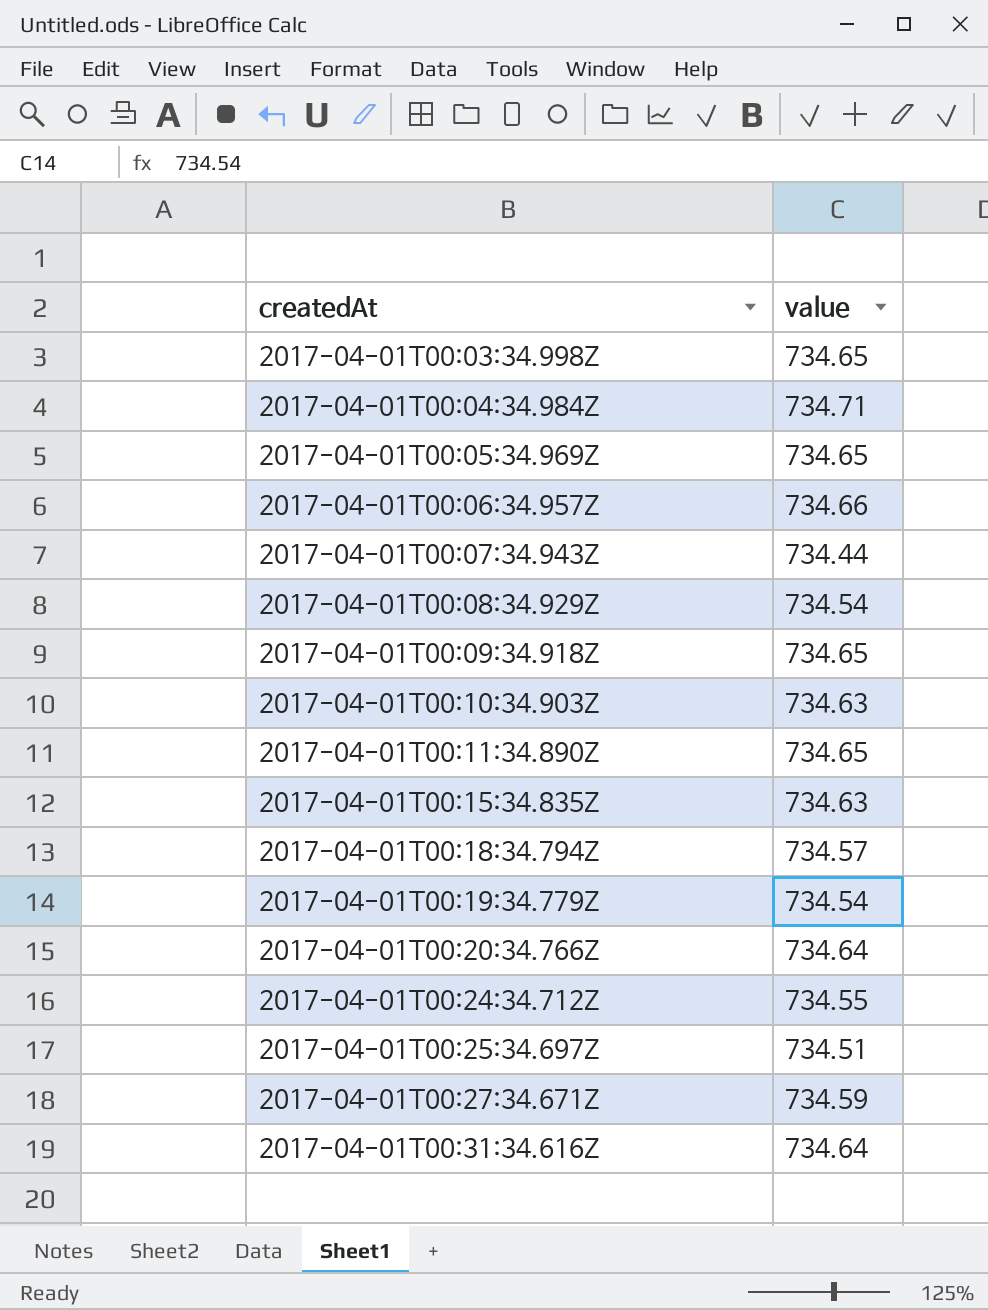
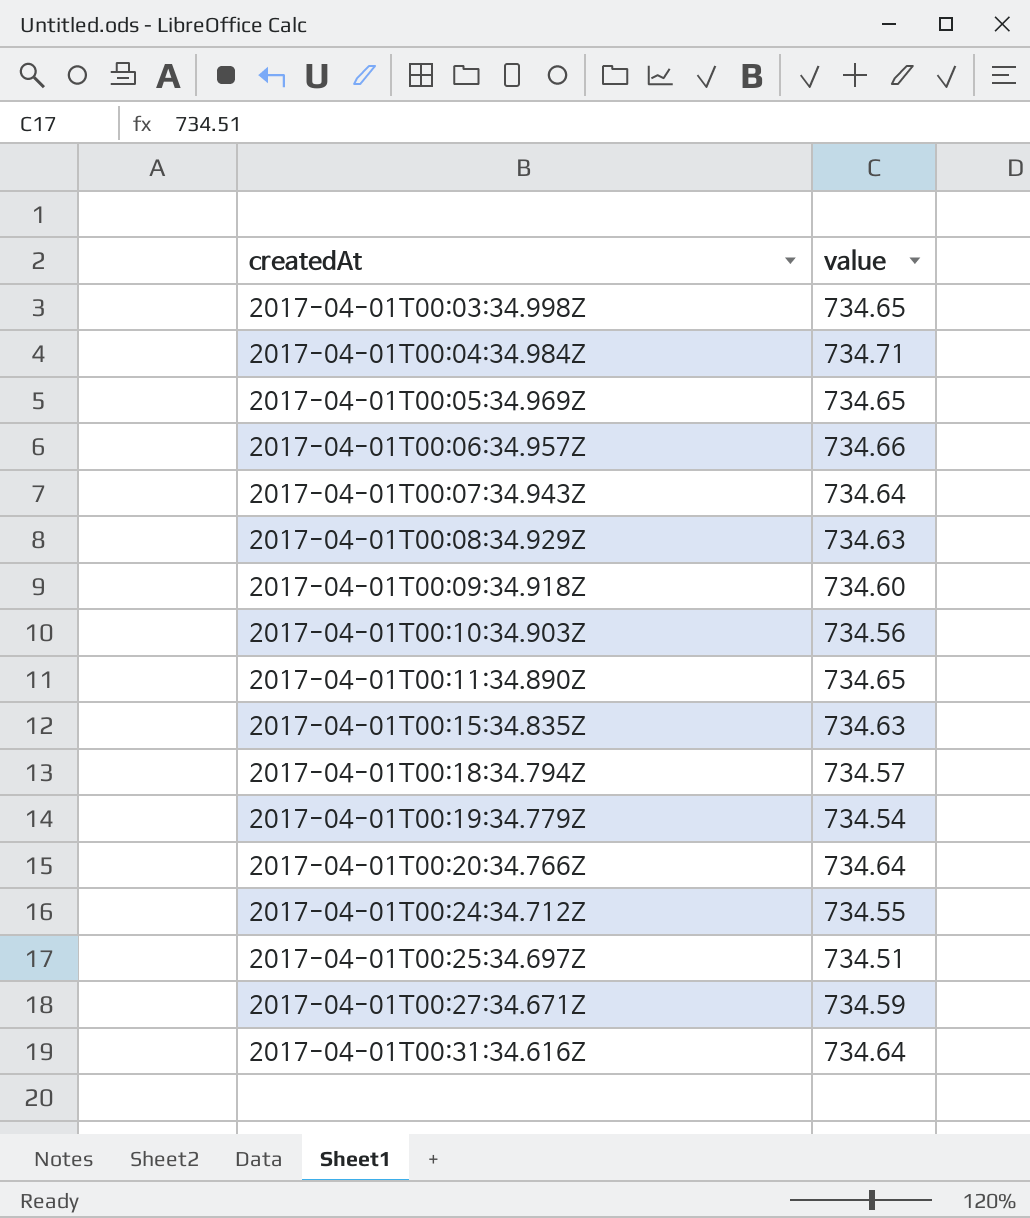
2017-04-01T00:07:34.943Z | value: 734.44 -> 734.64
2017-04-01T00:08:34.929Z | value: 734.54 -> 734.63
2017-04-01T00:09:34.918Z | value: 734.65 -> 734.60
2017-04-01T00:10:34.903Z | value: 734.63 -> 734.56

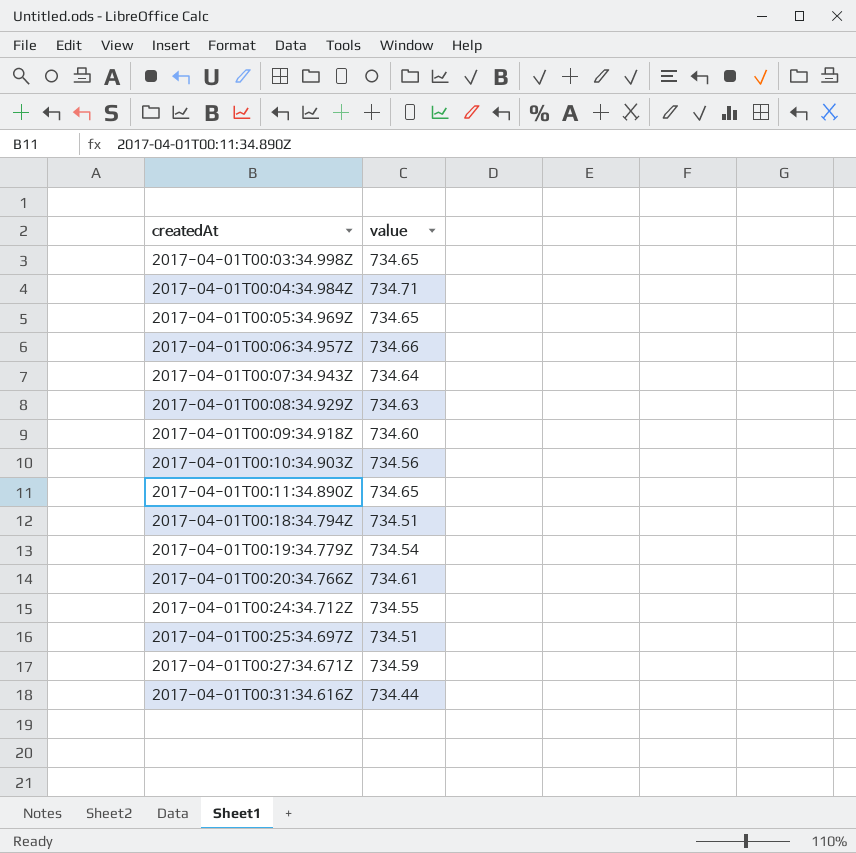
row 2017-04-01T00:15:34.835Z: 734.63 -> none
2017-04-01T00:18:34.794Z | value: 734.57 -> 734.51
2017-04-01T00:20:34.766Z | value: 734.64 -> 734.61
2017-04-01T00:31:34.616Z | value: 734.64 -> 734.44

